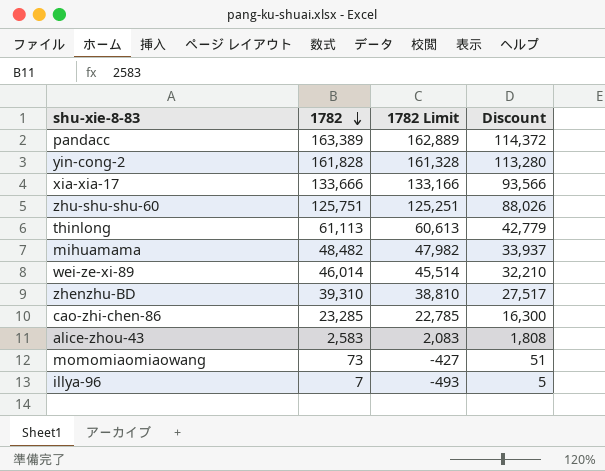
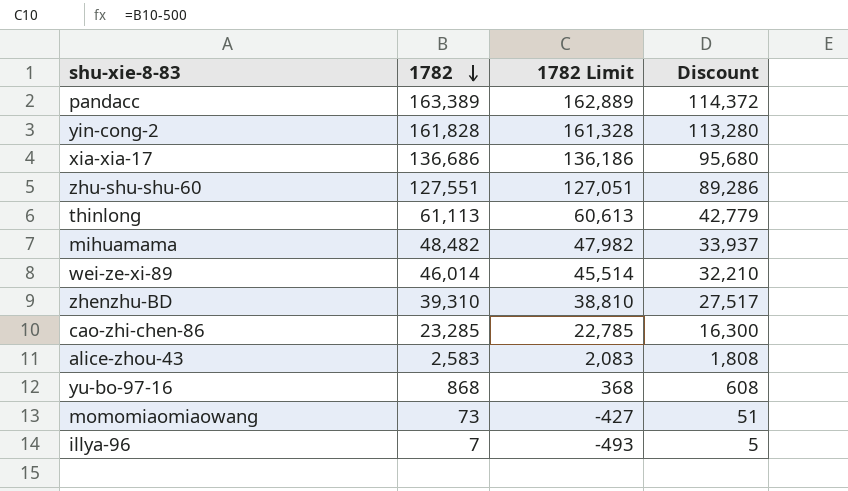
xia-xia-17 | 1782: 133,666 -> 136,686
xia-xia-17 | 1782 Limit: 133,166 -> 136,186
xia-xia-17 | Discount: 93,566 -> 95,680
zhu-shu-shu-60 | 1782: 125,751 -> 127,551
zhu-shu-shu-60 | 1782 Limit: 125,251 -> 127,051
zhu-shu-shu-60 | Discount: 88,026 -> 89,286
row yu-bo-97-16: none -> 868 | 368 | 608

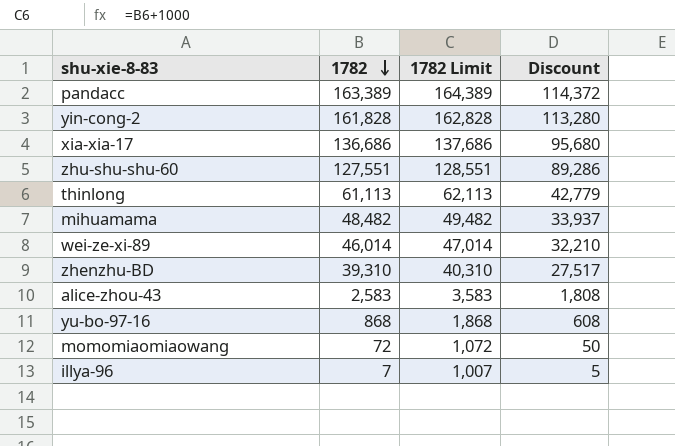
column 1782 Limit | formula: [1782] - 500 -> [1782] + 1000
row cao-zhi-chen-86: 23,285 | 22,785 | 16,300 -> none
momomiaomiaowang | 1782: 73 -> 72
momomiaomiaowang | Discount: 51 -> 50

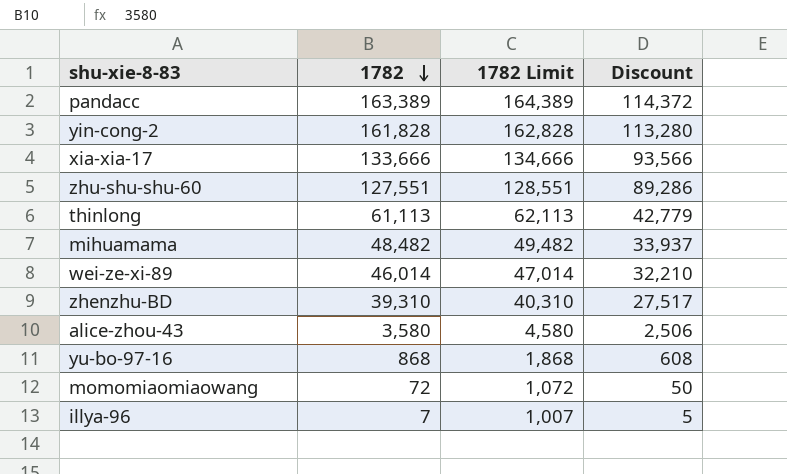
xia-xia-17 | 1782: 136,686 -> 133,666
xia-xia-17 | 1782 Limit: 137,686 -> 134,666
xia-xia-17 | Discount: 95,680 -> 93,566
alice-zhou-43 | 1782: 2,583 -> 3,580
alice-zhou-43 | 1782 Limit: 3,583 -> 4,580
alice-zhou-43 | Discount: 1,808 -> 2,506

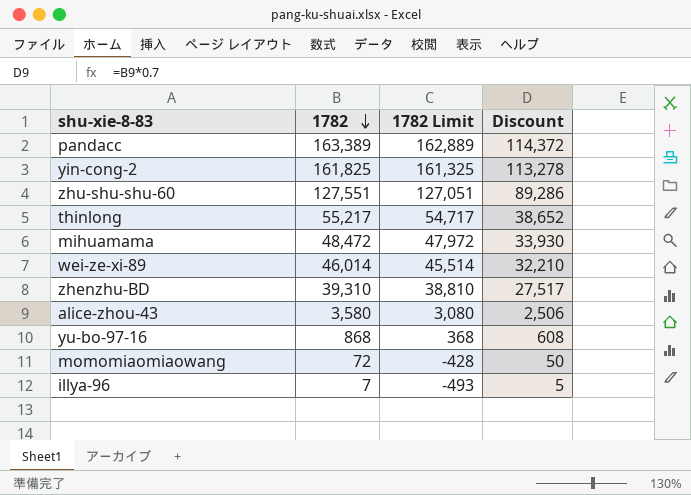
column 1782 Limit | formula: [1782] + 1000 -> [1782] - 500
row xia-xia-17: 133,666 | 134,666 | 93,566 -> none
yin-cong-2 | 1782: 161,828 -> 161,825
yin-cong-2 | Discount: 113,280 -> 113,278
thinlong | 1782: 61,113 -> 55,217
thinlong | Discount: 42,779 -> 38,652
mihuamama | 1782: 48,482 -> 48,472
mihuamama | Discount: 33,937 -> 33,930

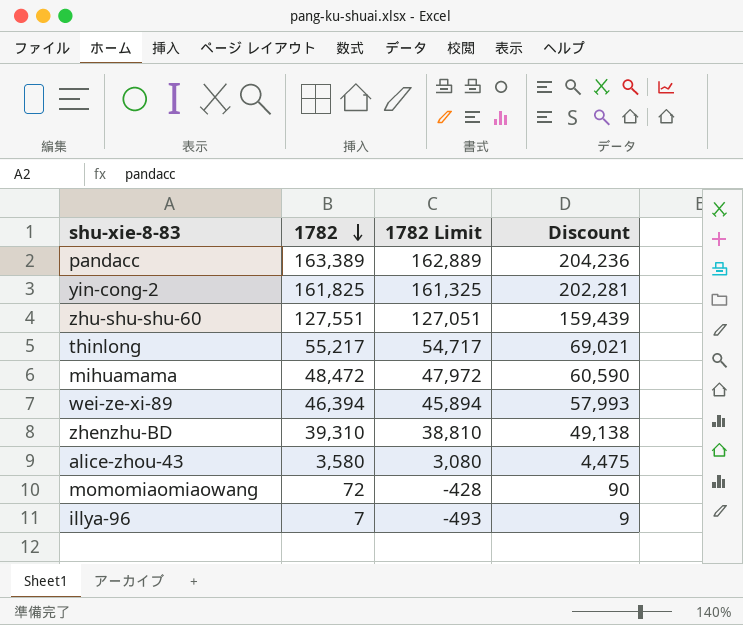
column Discount | formula: [1782] * 0.7 -> [1782] * 1.25
row yu-bo-97-16: 868 | 368 | 608 -> none
wei-ze-xi-89 | 1782: 46,014 -> 46,394
wei-ze-xi-89 | 1782 Limit: 45,514 -> 45,894

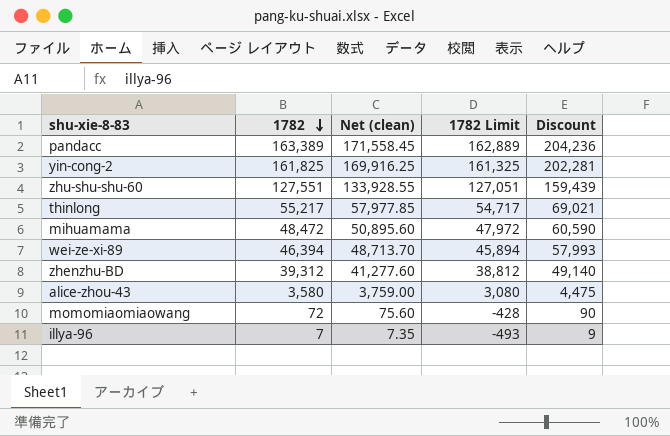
column Net (clean) | formula: none -> [1782] * 1.05
zhenzhu-BD | 1782: 39,310 -> 39,312
zhenzhu-BD | 1782 Limit: 38,810 -> 38,812
zhenzhu-BD | Discount: 49,138 -> 49,140

